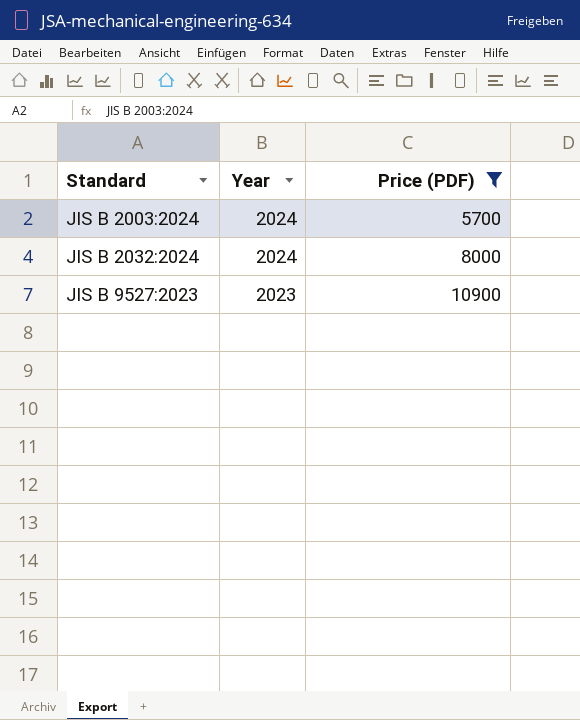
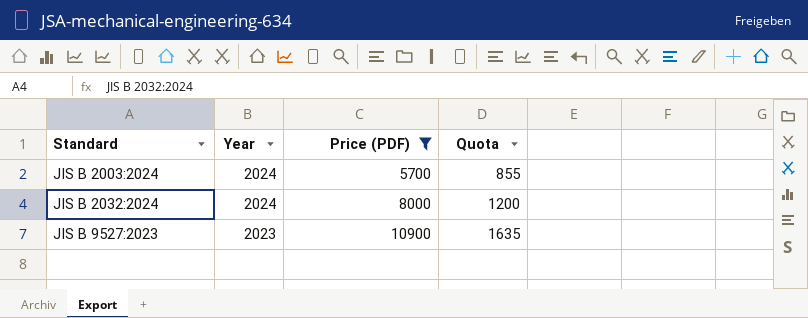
column Quota | formula: none -> [Price (PDF)] * 0.15

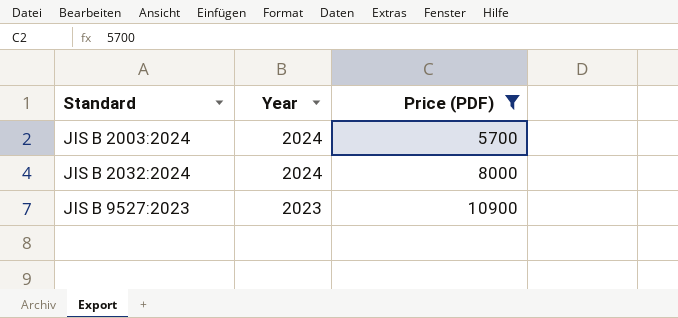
column Quota | formula: [Price (PDF)] * 0.15 -> none

